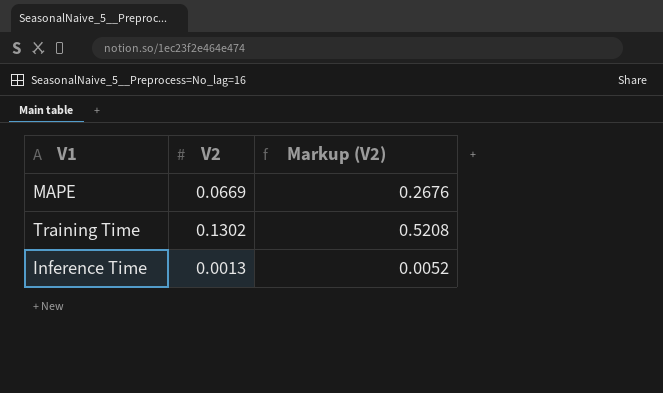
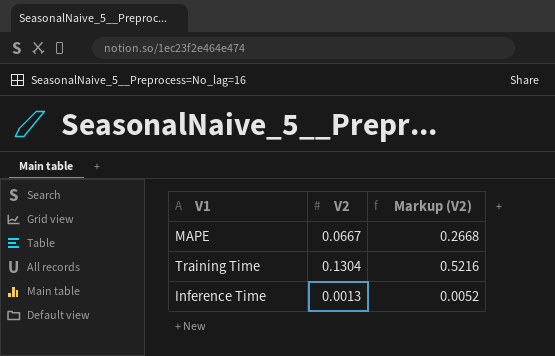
MAPE | V2: 0.0669 -> 0.0667
MAPE | Markup (V2): 0.2676 -> 0.2668
Training Time | V2: 0.1302 -> 0.1304
Training Time | Markup (V2): 0.5208 -> 0.5216

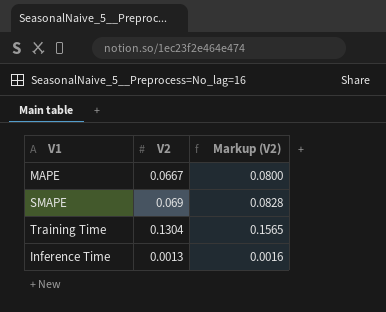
column Markup (V2) | formula: [V2] * 4 -> [V2] * 1.2
row SMAPE: none -> 0.069 | 0.0828

